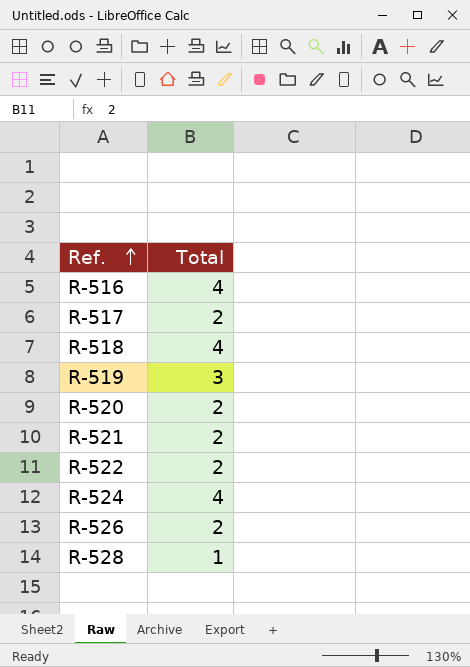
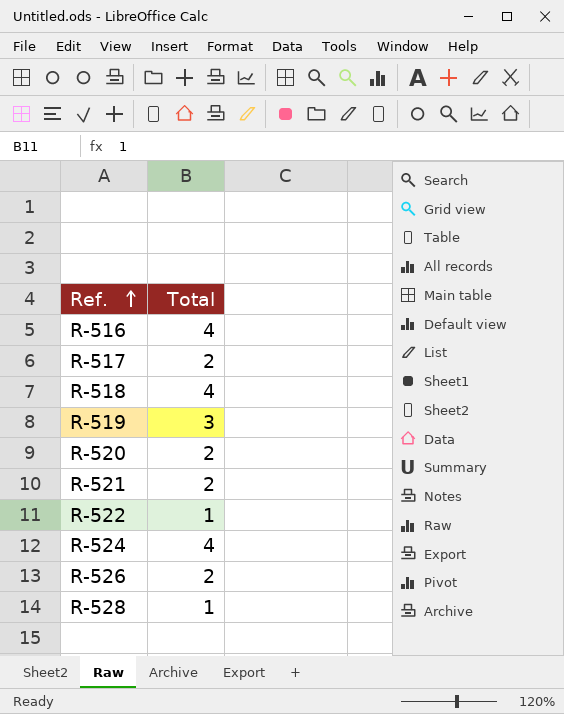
R-522 | Total: 2 -> 1

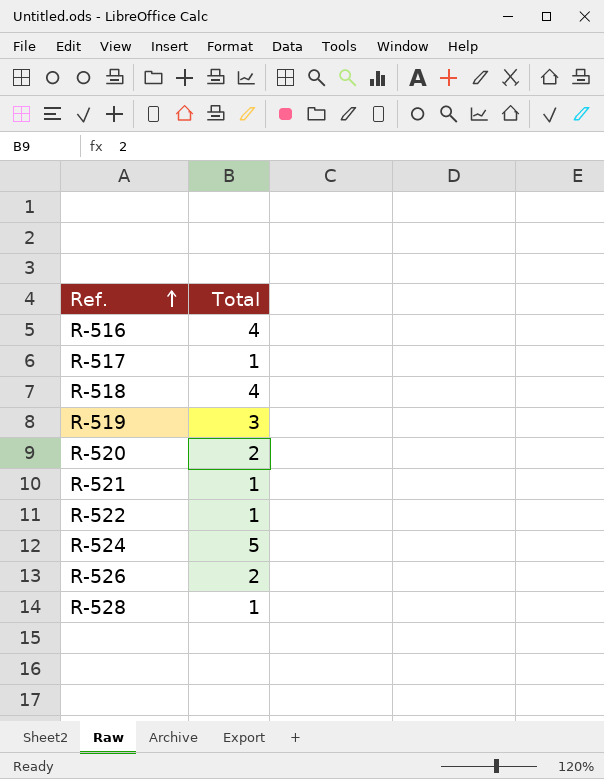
R-517 | Total: 2 -> 1
R-521 | Total: 2 -> 1
R-524 | Total: 4 -> 5

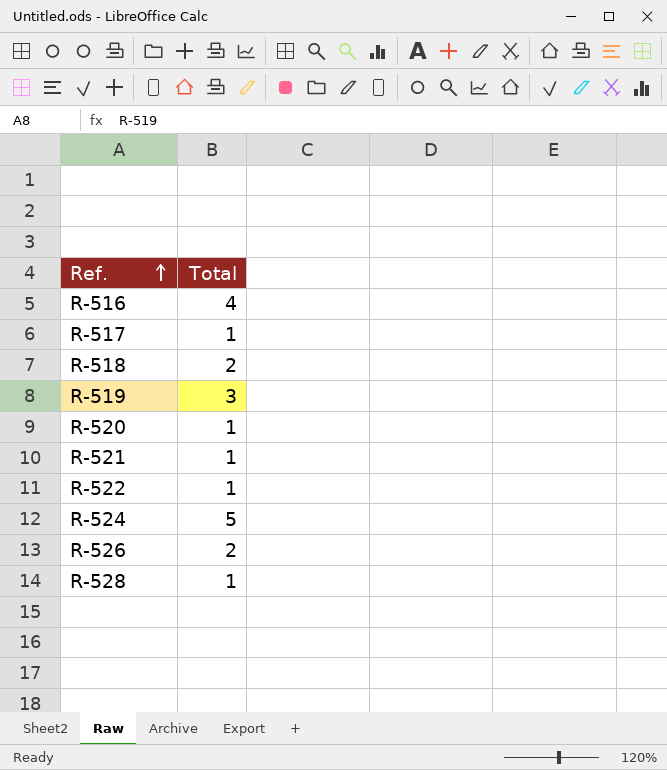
R-518 | Total: 4 -> 2
R-520 | Total: 2 -> 1

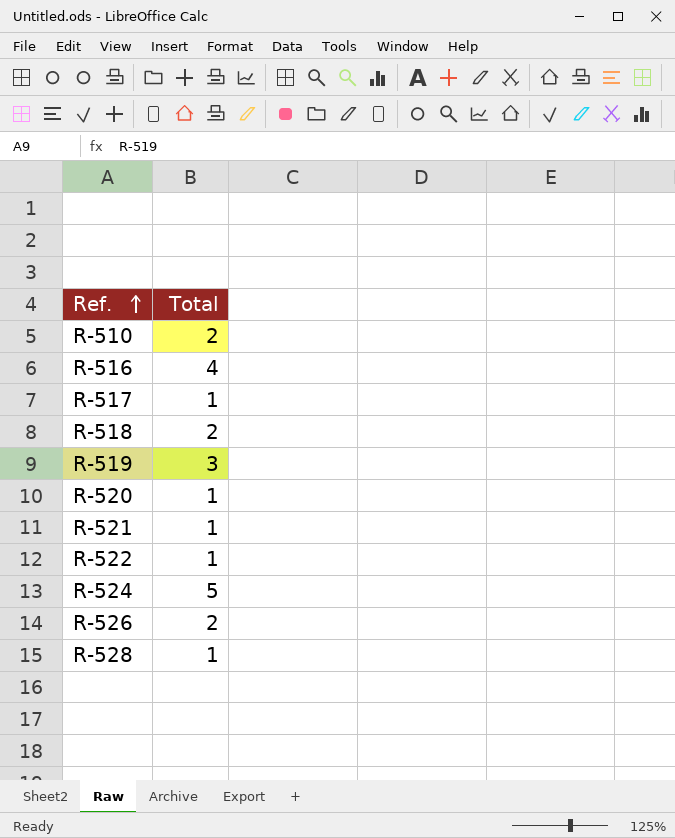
row R-510: none -> 2

